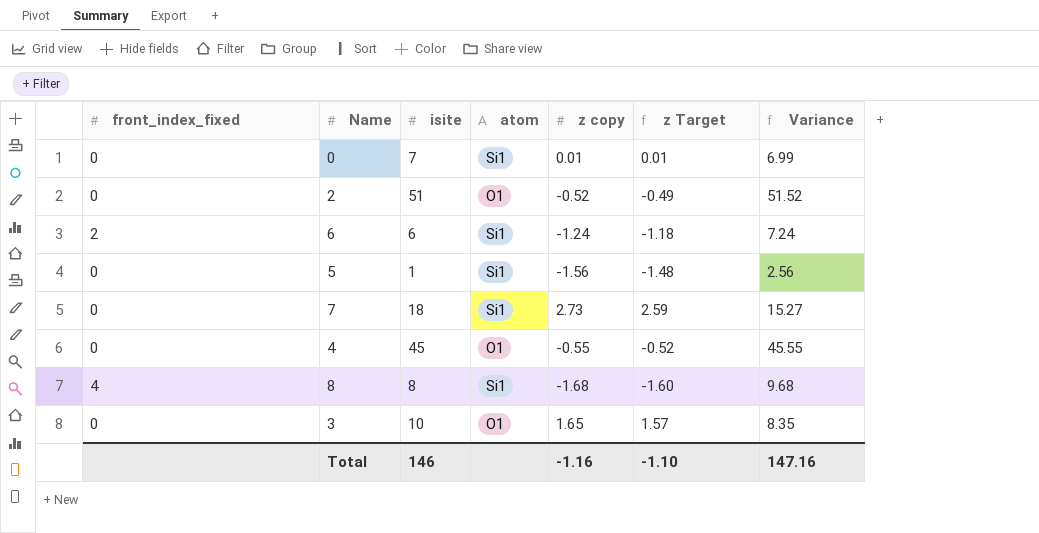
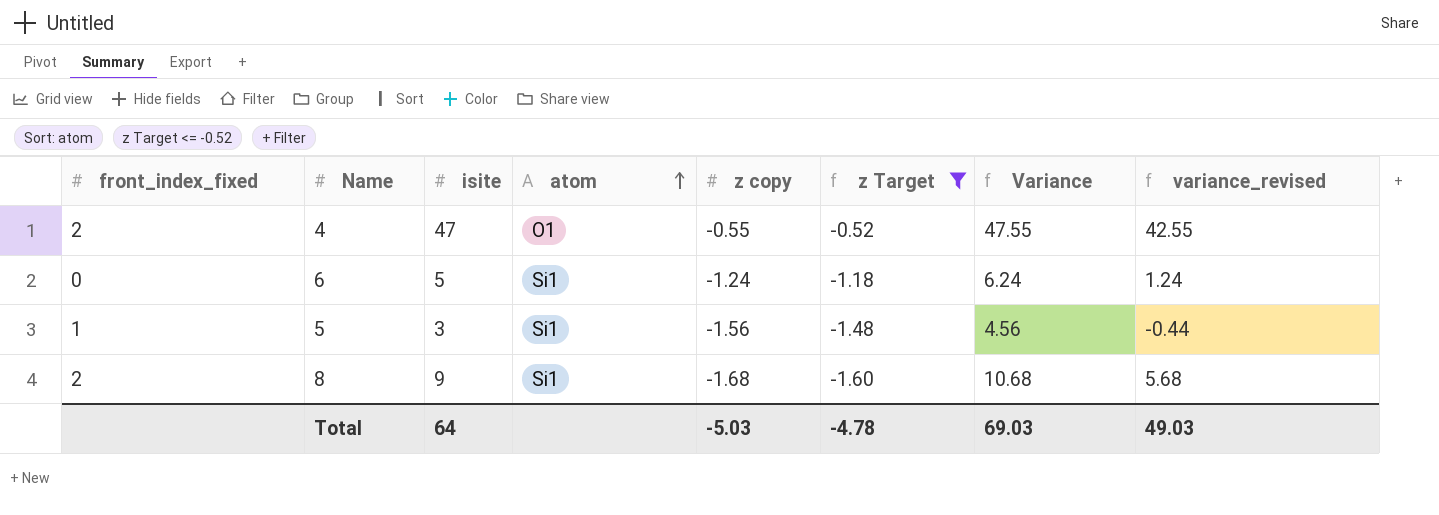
filter: none -> z Target <= -0.52
row order: none -> atom ascending
column variance_revised | formula: none -> [Variance] - 5
4 | front_index_fixed: 0 -> 2
4 | isite: 45 -> 47
4 | Variance: 45.55 -> 47.55
6 | front_index_fixed: 2 -> 0
6 | isite: 6 -> 5
6 | Variance: 7.24 -> 6.24
5 | front_index_fixed: 0 -> 1
5 | isite: 1 -> 3
5 | Variance: 2.56 -> 4.56
8 | front_index_fixed: 4 -> 2
8 | isite: 8 -> 9
8 | Variance: 9.68 -> 10.68
Total | isite: 146 -> 64
Total | z copy: -1.16 -> -5.03
Total | z Target: -1.10 -> -4.78
Total | Variance: 147.16 -> 69.03

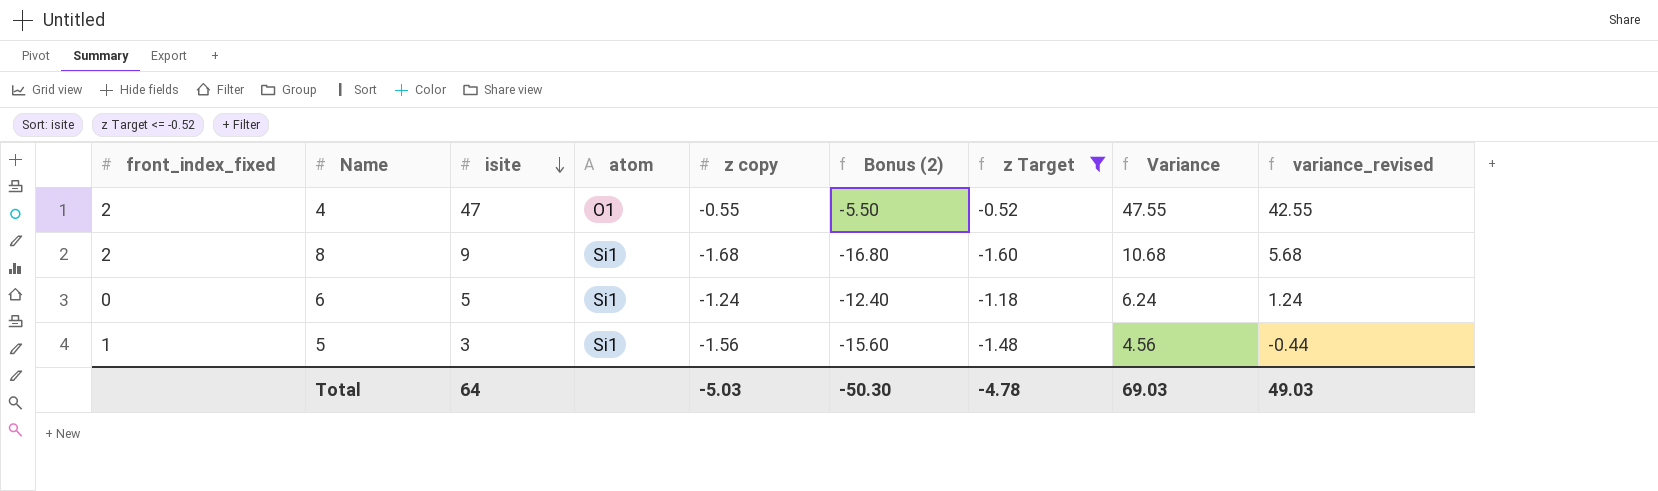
row order: atom ascending -> isite descending
column Bonus (2) | formula: none -> [z copy] * 10

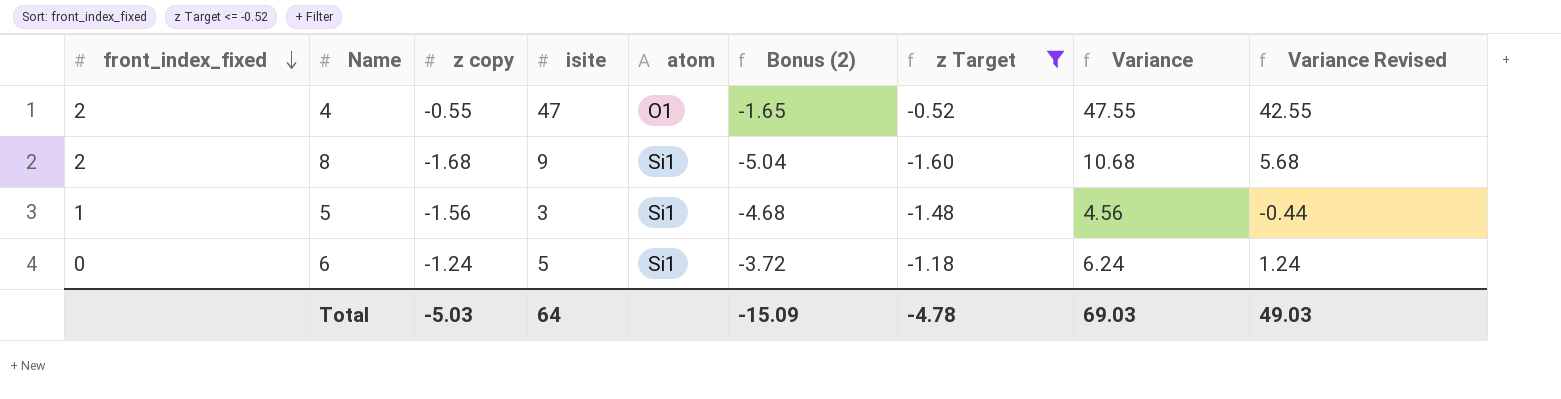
row order: isite descending -> front_index_fixed descending
column z copy | position: 5 -> 3
column Bonus (2) | formula: [z copy] * 10 -> [z copy] * 3
column name: variance_revised -> Variance Revised
Total | Bonus (2): -50.30 -> -15.09

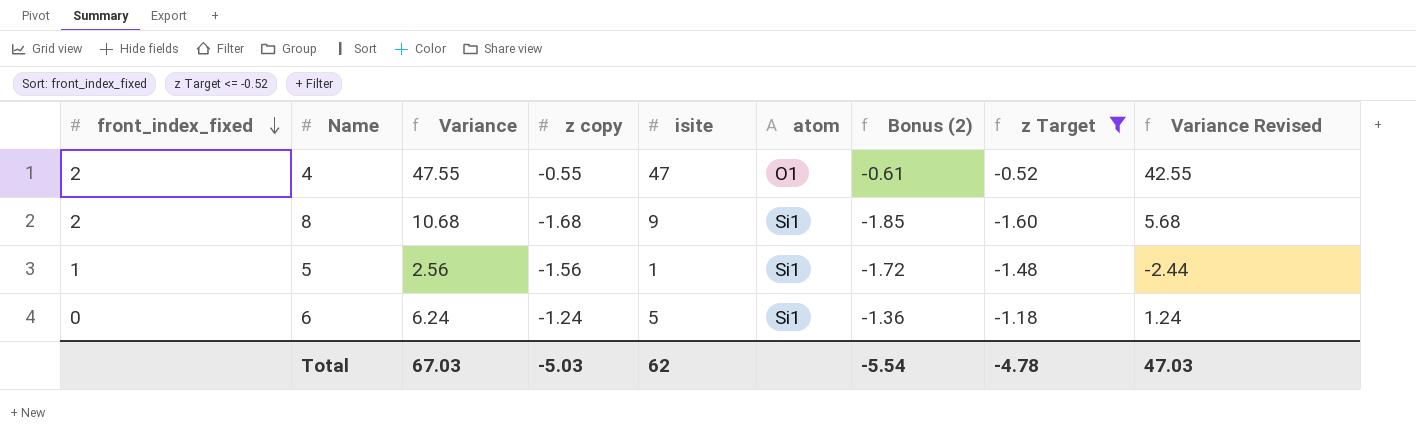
column Variance | position: 8 -> 3
column Bonus (2) | formula: [z copy] * 3 -> [z copy] * 1.1
5 | Variance: 4.56 -> 2.56
5 | isite: 3 -> 1
5 | Variance Revised: -0.44 -> -2.44
Total | Variance: 69.03 -> 67.03
Total | isite: 64 -> 62
Total | Bonus (2): -15.09 -> -5.54
Total | Variance Revised: 49.03 -> 47.03

